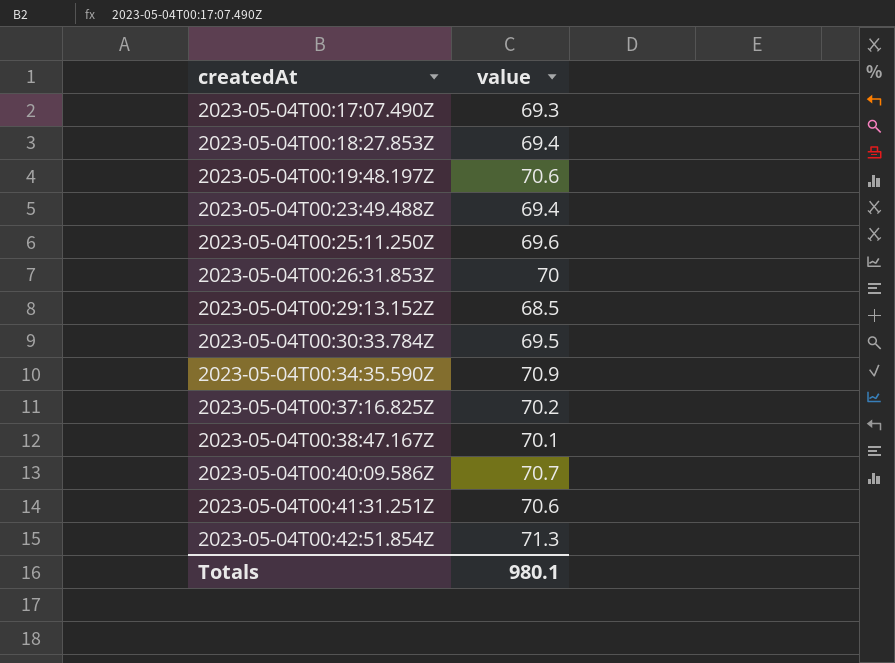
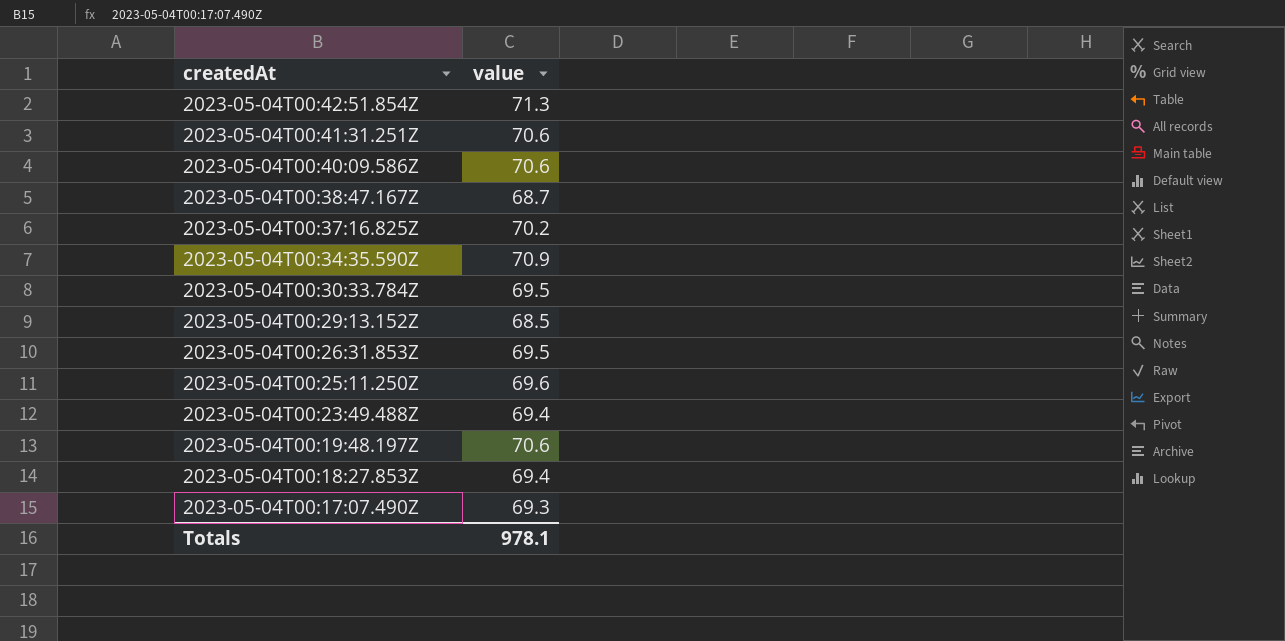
row order: createdAt ascending -> createdAt descending
2023-05-04T00:40:09.586Z | value: 70.7 -> 70.6
2023-05-04T00:38:47.167Z | value: 70.1 -> 68.7
2023-05-04T00:26:31.853Z | value: 70 -> 69.5
Totals | value: 980.1 -> 978.1

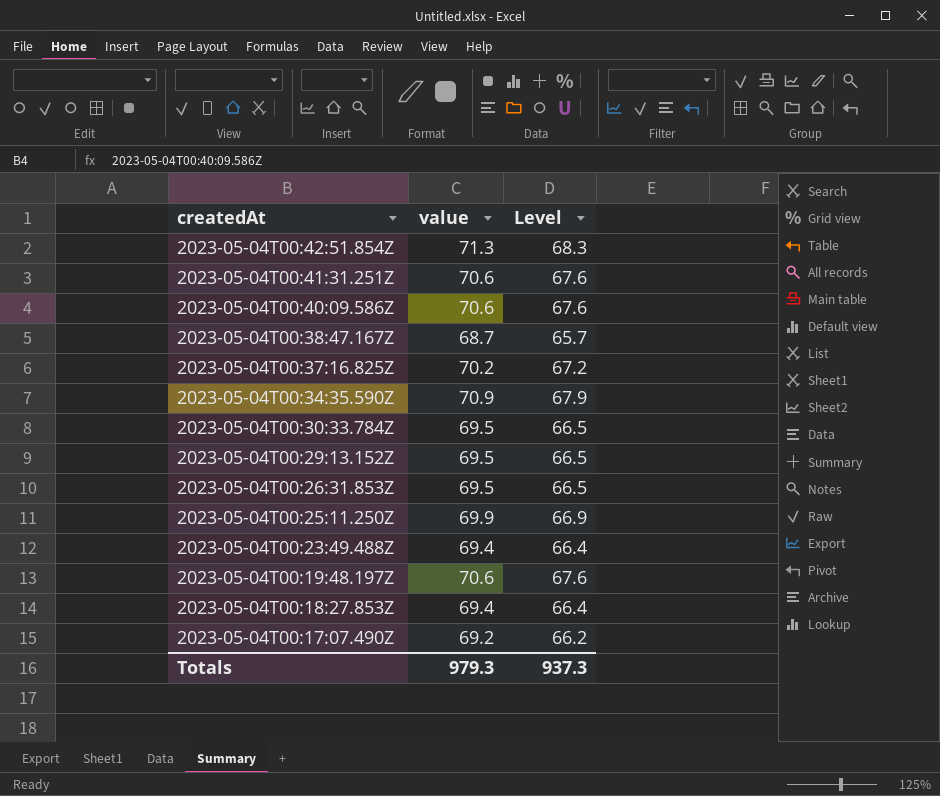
column Level | formula: none -> [value] - 3
2023-05-04T00:29:13.152Z | value: 68.5 -> 69.5
2023-05-04T00:25:11.250Z | value: 69.6 -> 69.9
2023-05-04T00:17:07.490Z | value: 69.3 -> 69.2
Totals | value: 978.1 -> 979.3

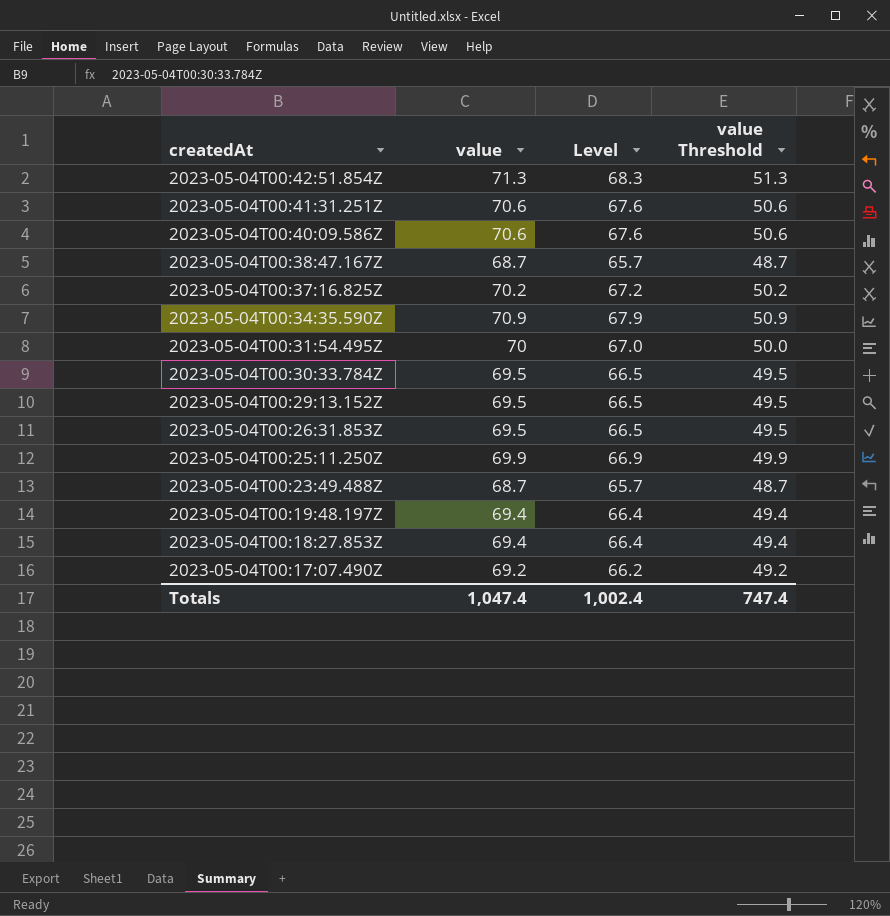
column value Threshold | formula: none -> [value] - 20
row 2023-05-04T00:31:54.495Z: none -> 70 | 67.0 | 50.0
2023-05-04T00:23:49.488Z | value: 69.4 -> 68.7
2023-05-04T00:23:49.488Z | Level: 66.4 -> 65.7
2023-05-04T00:19:48.197Z | value: 70.6 -> 69.4
2023-05-04T00:19:48.197Z | Level: 67.6 -> 66.4
Totals | value: 979.3 -> 1,047.4
Totals | Level: 937.3 -> 1,002.4

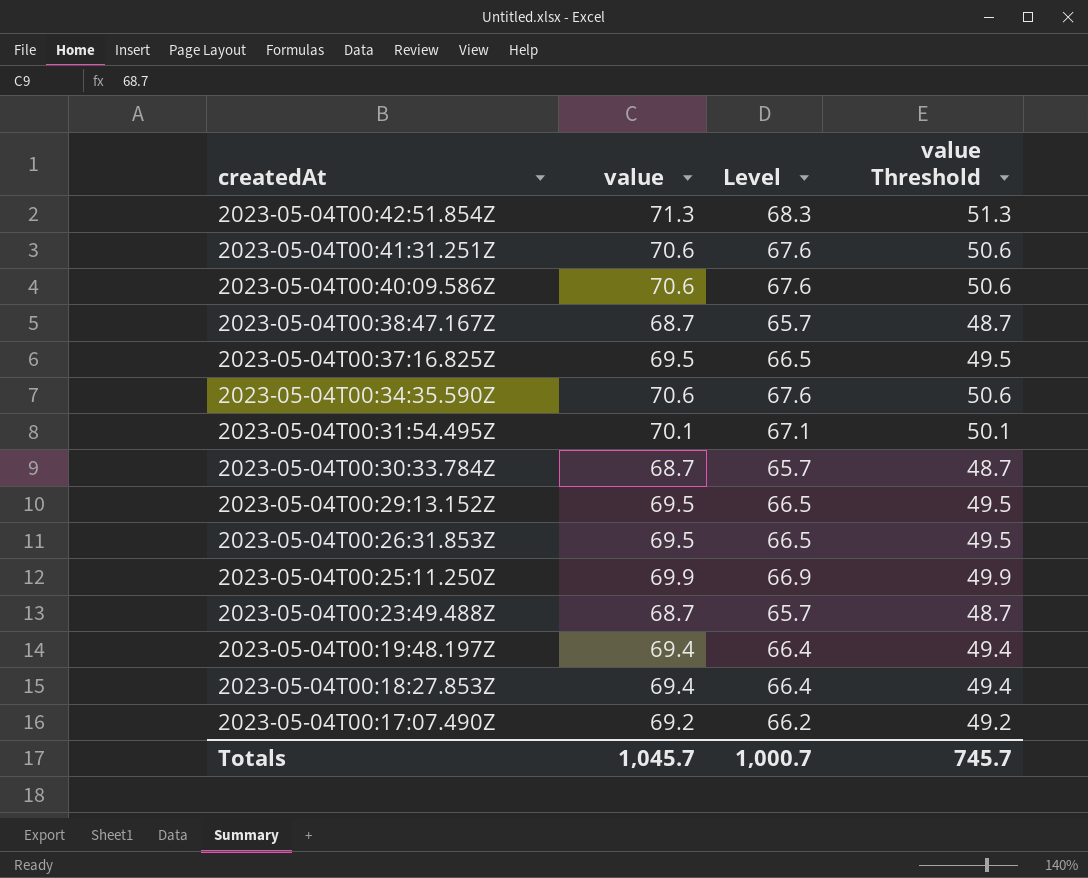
2023-05-04T00:37:16.825Z | value: 70.2 -> 69.5
2023-05-04T00:37:16.825Z | Level: 67.2 -> 66.5
2023-05-04T00:37:16.825Z | value Threshold: 50.2 -> 49.5
2023-05-04T00:34:35.590Z | value: 70.9 -> 70.6
2023-05-04T00:34:35.590Z | Level: 67.9 -> 67.6
2023-05-04T00:34:35.590Z | value Threshold: 50.9 -> 50.6
2023-05-04T00:31:54.495Z | value: 70 -> 70.1
2023-05-04T00:31:54.495Z | Level: 67.0 -> 67.1
2023-05-04T00:31:54.495Z | value Threshold: 50.0 -> 50.1
2023-05-04T00:30:33.784Z | value: 69.5 -> 68.7
2023-05-04T00:30:33.784Z | Level: 66.5 -> 65.7
2023-05-04T00:30:33.784Z | value Threshold: 49.5 -> 48.7
Totals | value: 1,047.4 -> 1,045.7
Totals | Level: 1,002.4 -> 1,000.7
Totals | value Threshold: 747.4 -> 745.7

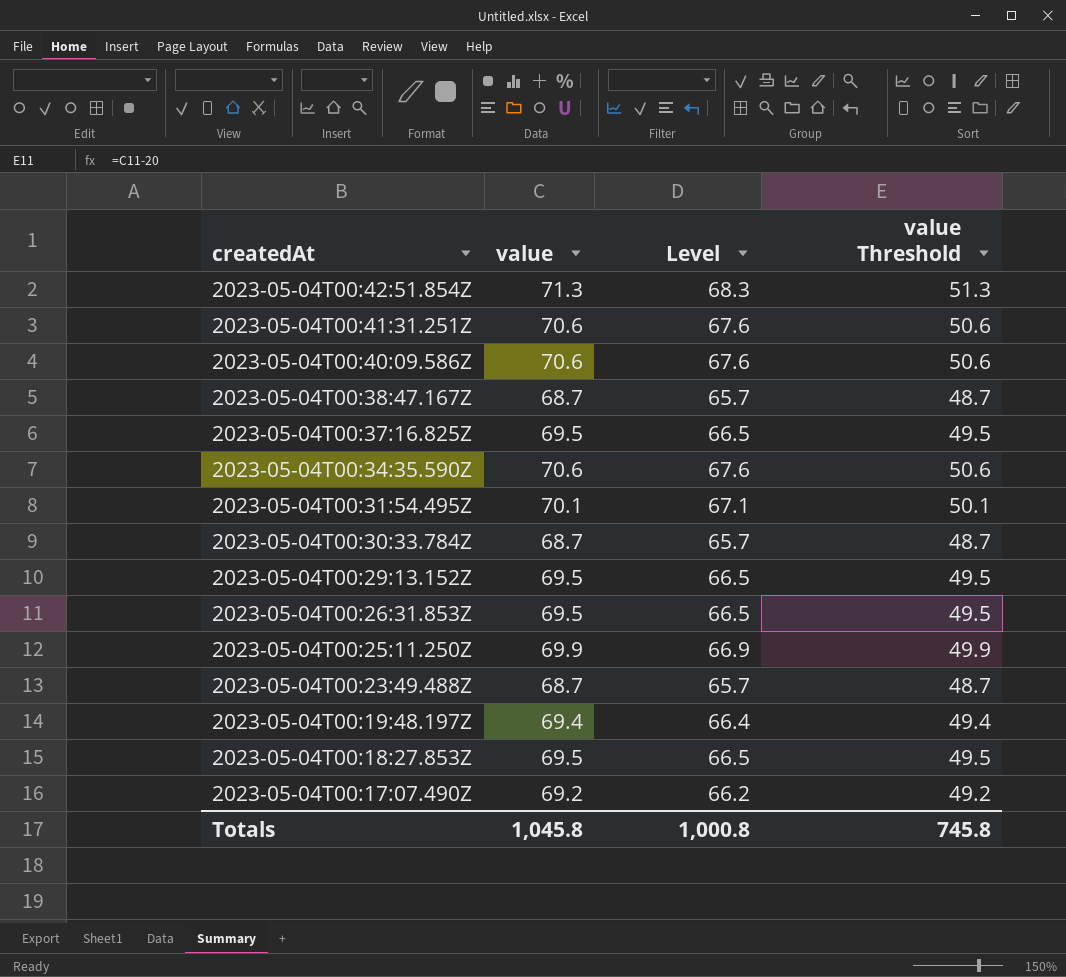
2023-05-04T00:18:27.853Z | value: 69.4 -> 69.5
2023-05-04T00:18:27.853Z | Level: 66.4 -> 66.5
2023-05-04T00:18:27.853Z | value Threshold: 49.4 -> 49.5
Totals | value: 1,045.7 -> 1,045.8
Totals | Level: 1,000.7 -> 1,000.8
Totals | value Threshold: 745.7 -> 745.8

